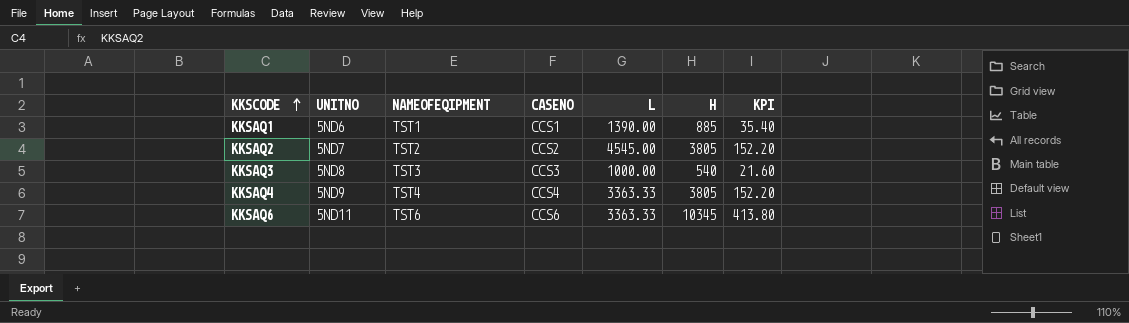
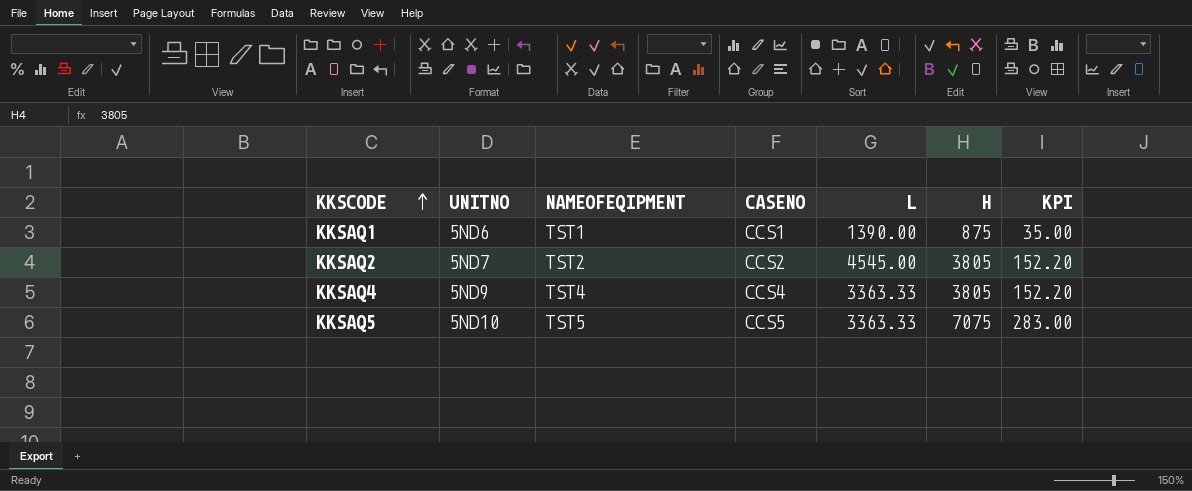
row KKSAQ3: 5ND8 | TST3 | CCS3 | 1000.00 | 540 | 21.60 -> none
row KKSAQ6: 5ND11 | TST6 | CCS6 | 3363.33 | 10345 | 413.80 -> none
KKSAQ1 | H: 885 -> 875
KKSAQ1 | KPI: 35.40 -> 35.00
row KKSAQ5: none -> 5ND10 | TST5 | CCS5 | 3363.33 | 7075 | 283.00

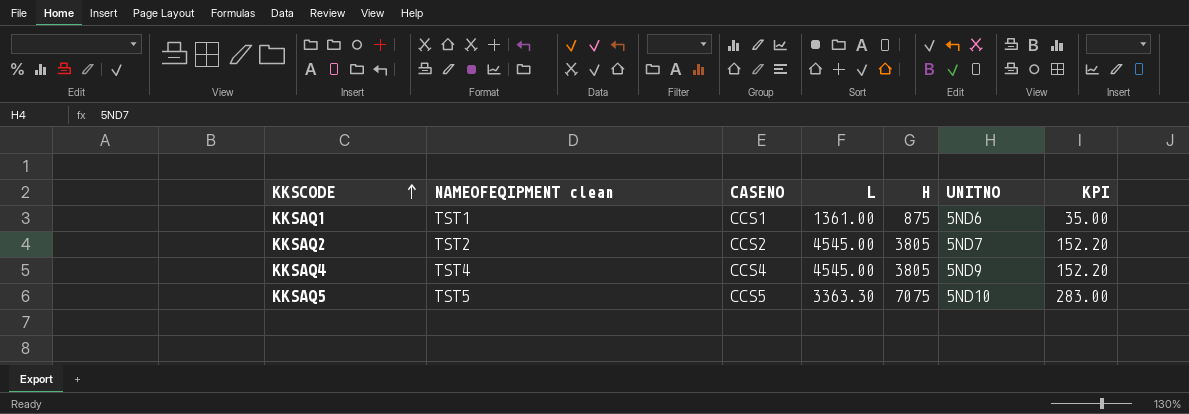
column name: NAMEOFEQIPMENT -> NAMEOFEQIPMENT clean
column UNITNO | position: 2 -> 6
KKSAQ1 | L: 1390.00 -> 1361.00
KKSAQ4 | L: 3363.33 -> 4545.00
KKSAQ5 | L: 3363.33 -> 3363.30

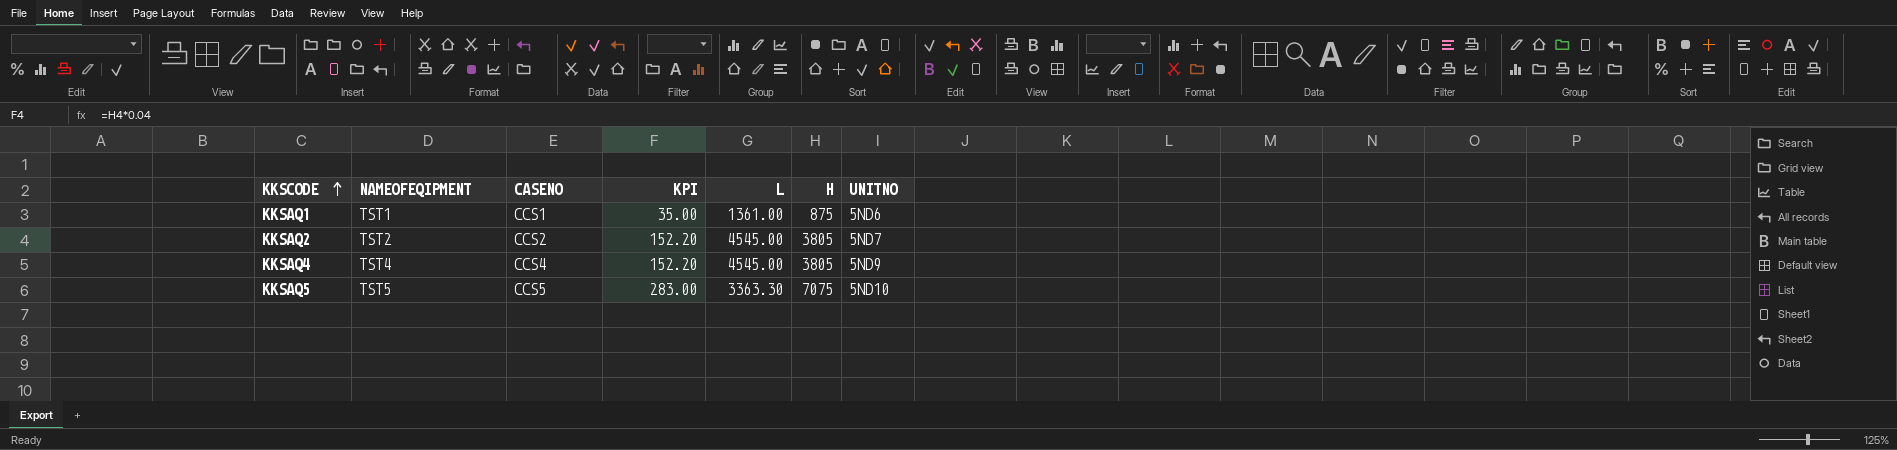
column name: NAMEOFEQIPMENT clean -> NAMEOFEQIPMENT
column KPI | position: 7 -> 4

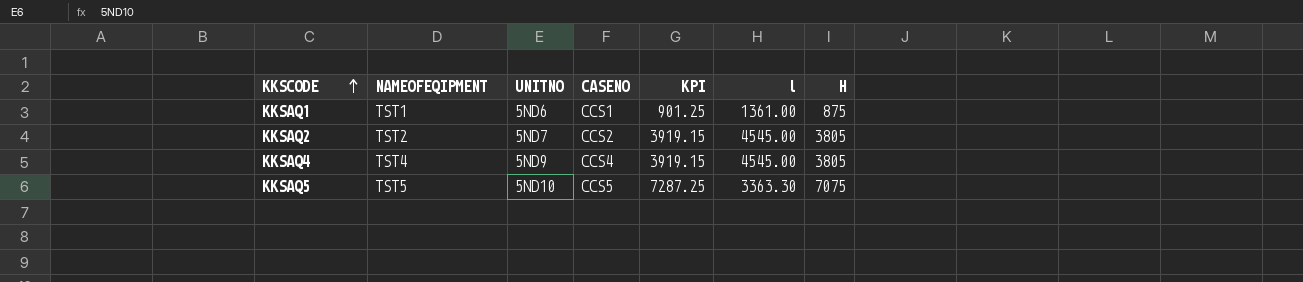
column UNITNO | position: 7 -> 3
column KPI | formula: [H] * 0.04 -> [H] * 1.03
column name: L -> l

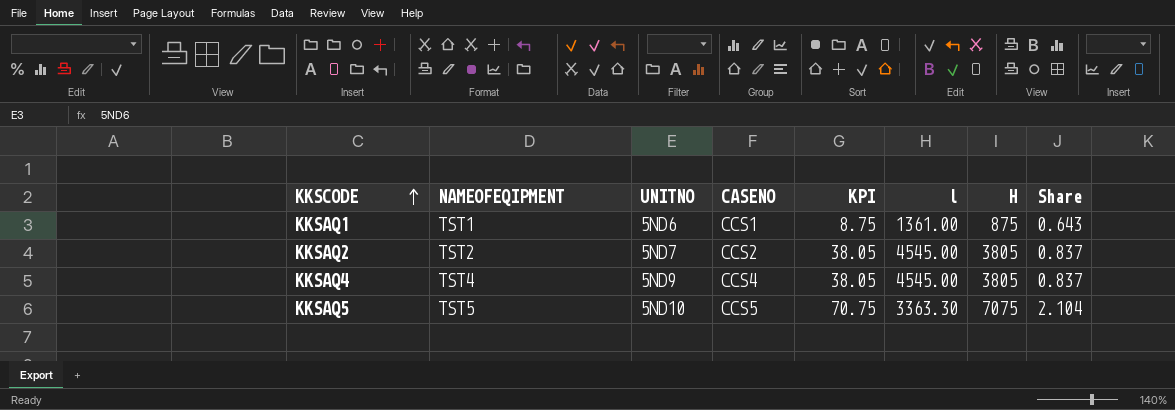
column KPI | formula: [H] * 1.03 -> [H] * 0.01
column Share | formula: none -> [H] / [l]

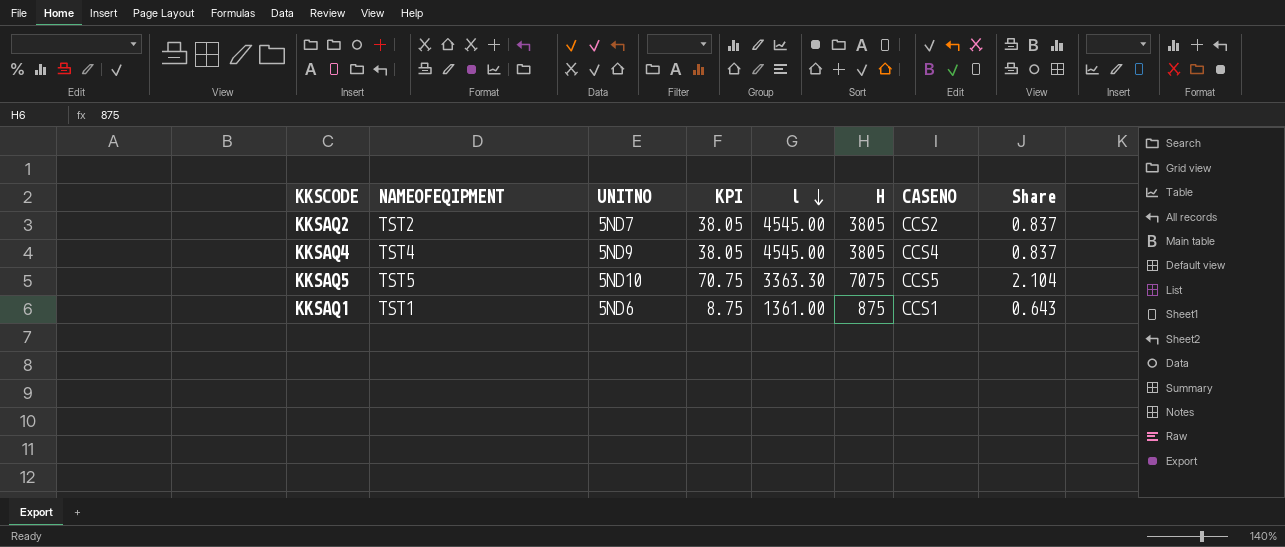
row order: KKSCODE ascending -> l descending
column CASENO | position: 4 -> 7

